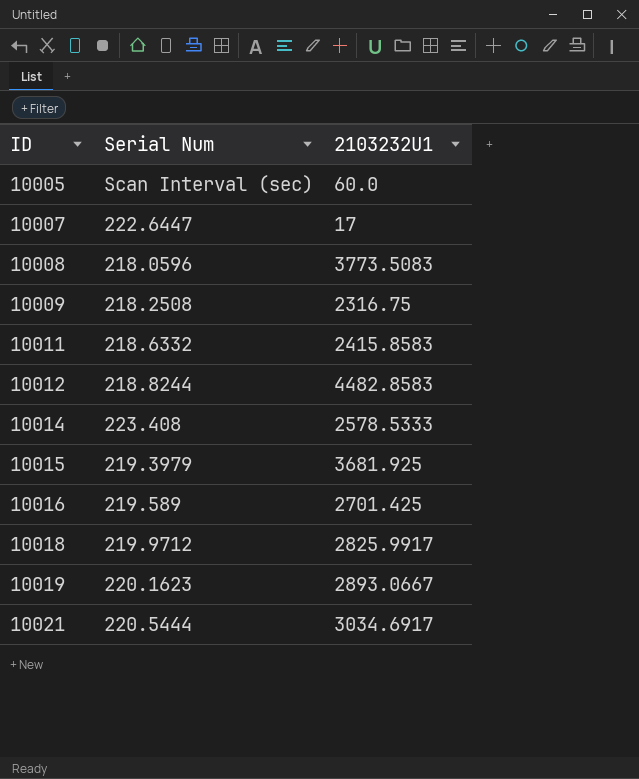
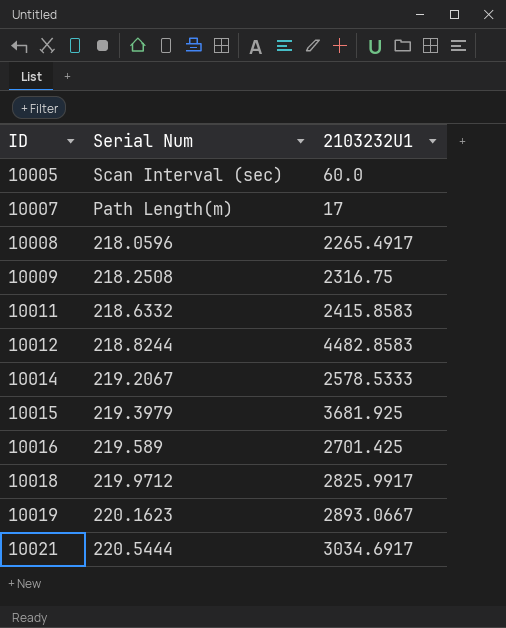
10007 | Serial Num: 222.6447 -> Path Length(m)
10008 | 2103232U1: 3773.5083 -> 2265.4917
10014 | Serial Num: 223.408 -> 219.2067

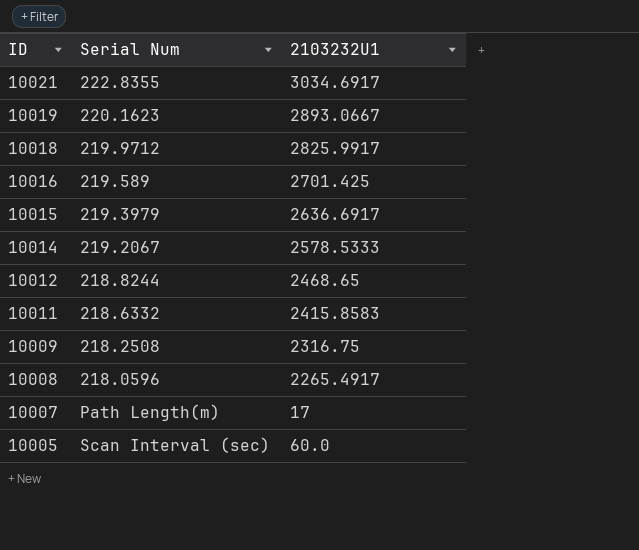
row order: ID ascending -> ID descending
10021 | Serial Num: 220.5444 -> 222.8355
10015 | 2103232U1: 3681.925 -> 2636.6917
10012 | 2103232U1: 4482.8583 -> 2468.65

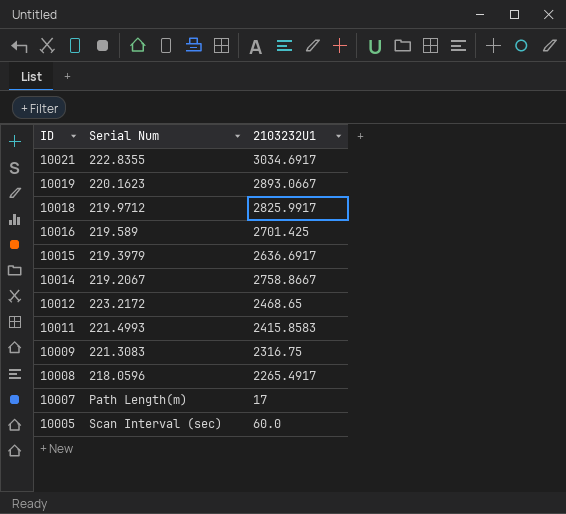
10014 | 2103232U1: 2578.5333 -> 2758.8667
10012 | Serial Num: 218.8244 -> 223.2172
10011 | Serial Num: 218.6332 -> 221.4993
10009 | Serial Num: 218.2508 -> 221.3083

